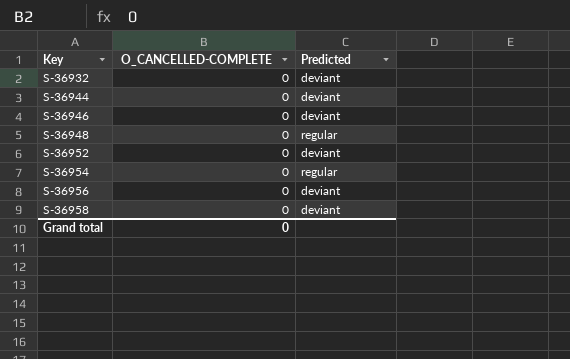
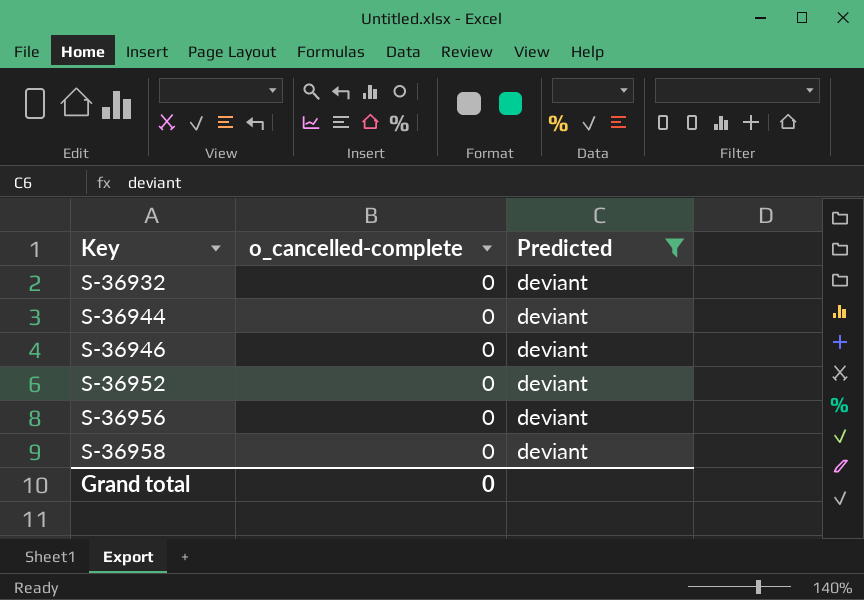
filter: none -> Predicted = deviant
column name: O_CANCELLED-COMPLETE -> o_cancelled-complete

